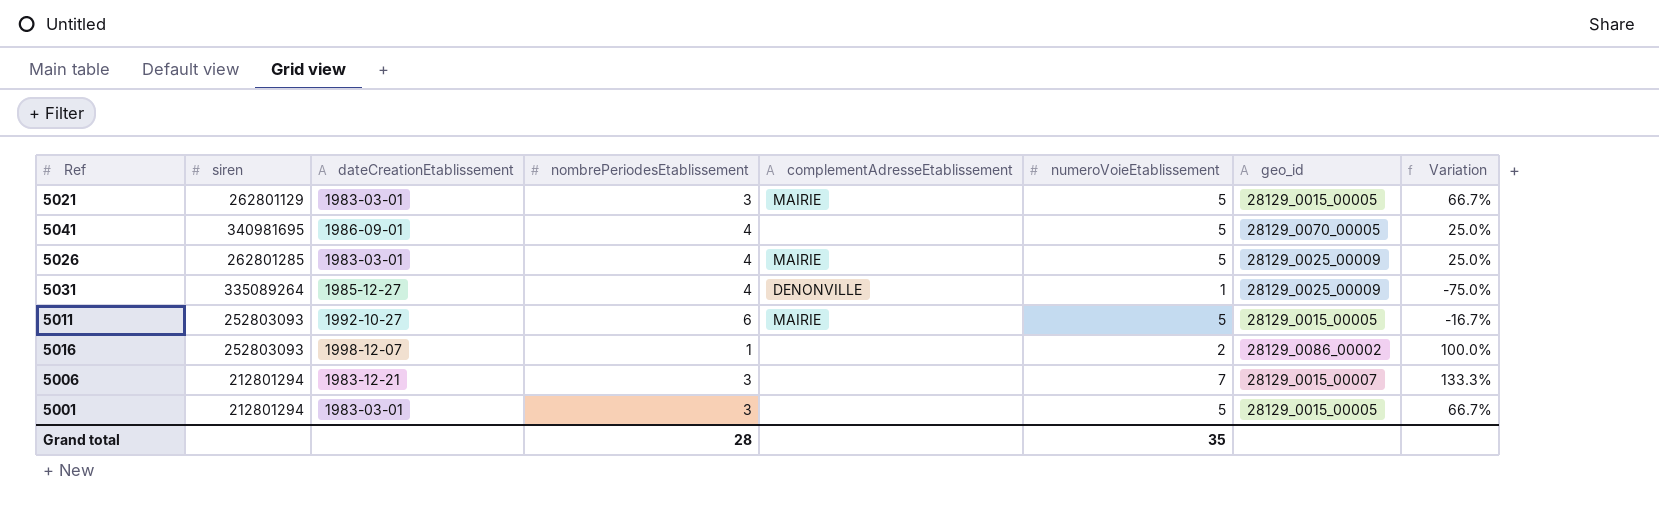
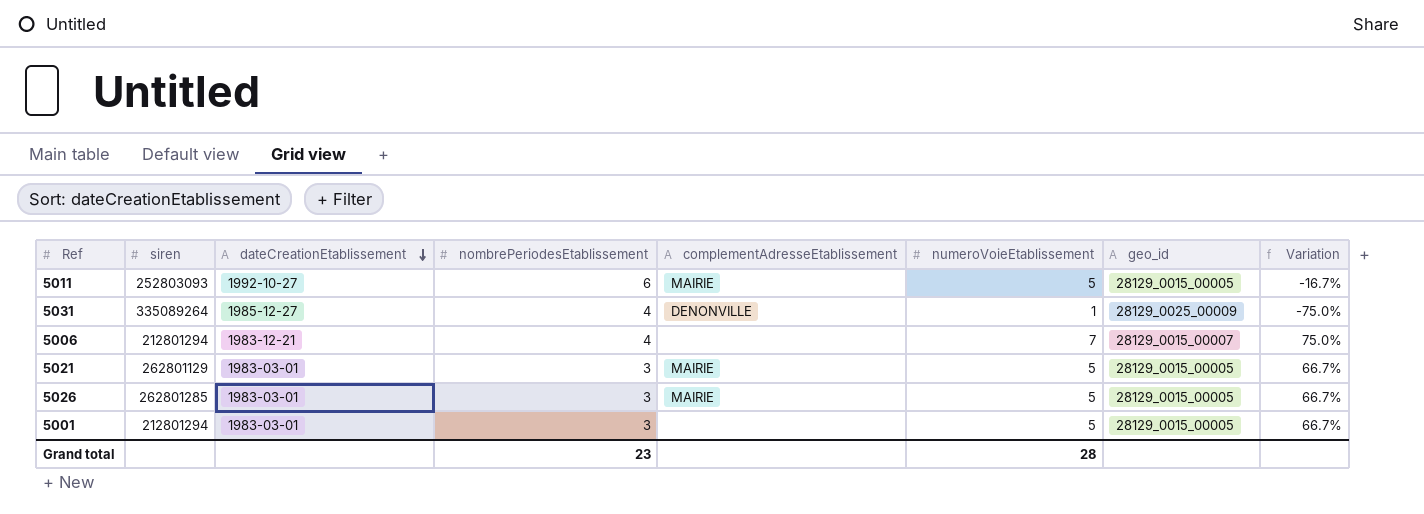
row order: none -> dateCreationEtablissement descending
row 5041: 340981695 | 1986-09-01 | 4 | none | 5 | 28129_0070_00005 | 25.0% -> none
row 5016: 252803093 | 1998-12-07 | 1 | none | 2 | 28129_0086_00002 | 100.0% -> none
5006 | nombrePeriodesEtablissement: 3 -> 4
5006 | Variation: 133.3% -> 75.0%
5026 | nombrePeriodesEtablissement: 4 -> 3
5026 | geo_id: 28129_0025_00009 -> 28129_0015_00005
5026 | Variation: 25.0% -> 66.7%
Grand total | nombrePeriodesEtablissement: 28 -> 23
Grand total | numeroVoieEtablissement: 35 -> 28

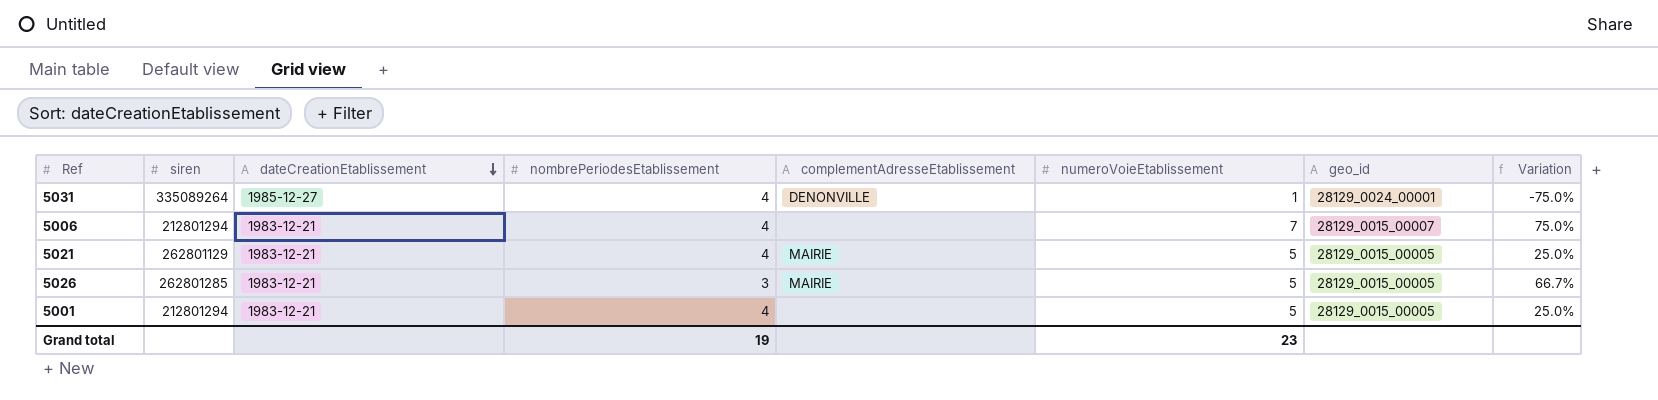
row 5011: 252803093 | 1992-10-27 | 6 | MAIRIE | 5 | 28129_0015_00005 | -16.7% -> none
5031 | geo_id: 28129_0025_00009 -> 28129_0024_00001
5021 | dateCreationEtablissement: 1983-03-01 -> 1983-12-21
5021 | nombrePeriodesEtablissement: 3 -> 4
5021 | Variation: 66.7% -> 25.0%
5026 | dateCreationEtablissement: 1983-03-01 -> 1983-12-21
5001 | dateCreationEtablissement: 1983-03-01 -> 1983-12-21
5001 | nombrePeriodesEtablissement: 3 -> 4
5001 | Variation: 66.7% -> 25.0%
Grand total | nombrePeriodesEtablissement: 23 -> 19
Grand total | numeroVoieEtablissement: 28 -> 23

